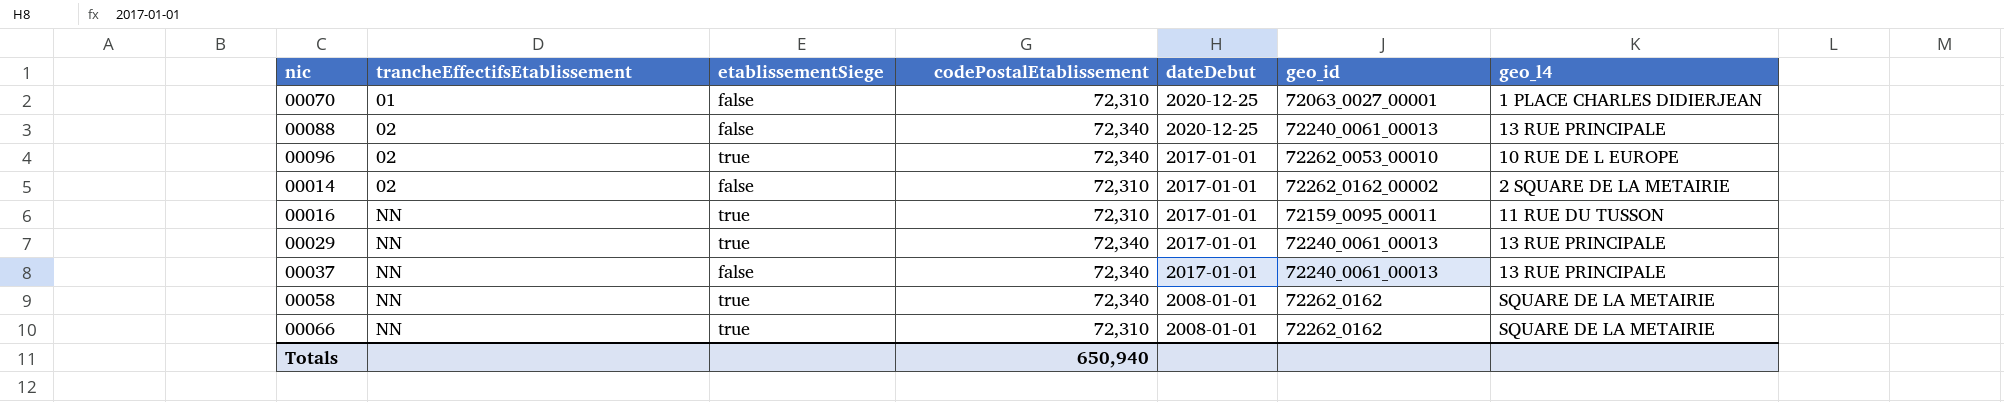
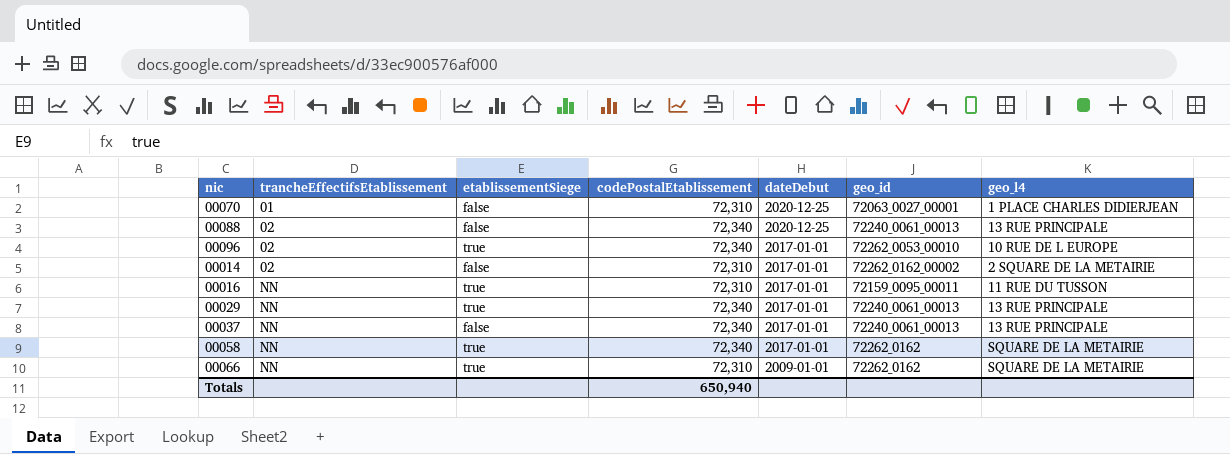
00058 | dateDebut: 2008-01-01 -> 2017-01-01
00066 | dateDebut: 2008-01-01 -> 2009-01-01

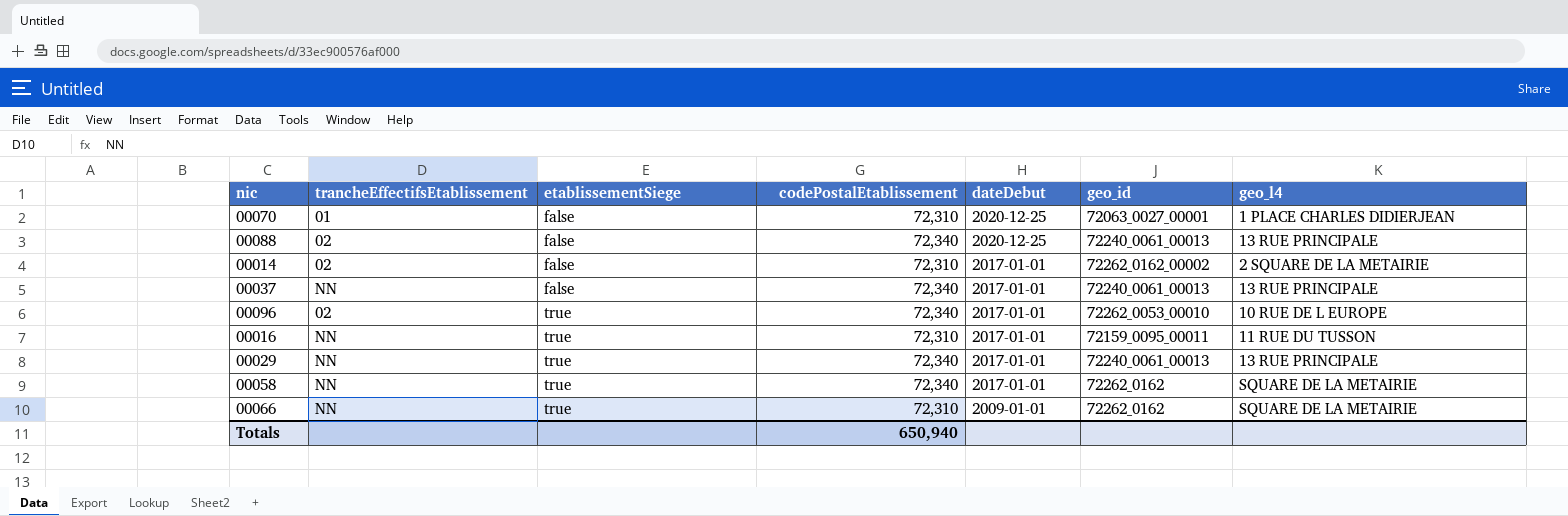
row order: trancheEffectifsEtablissement ascending -> etablissementSiege ascending

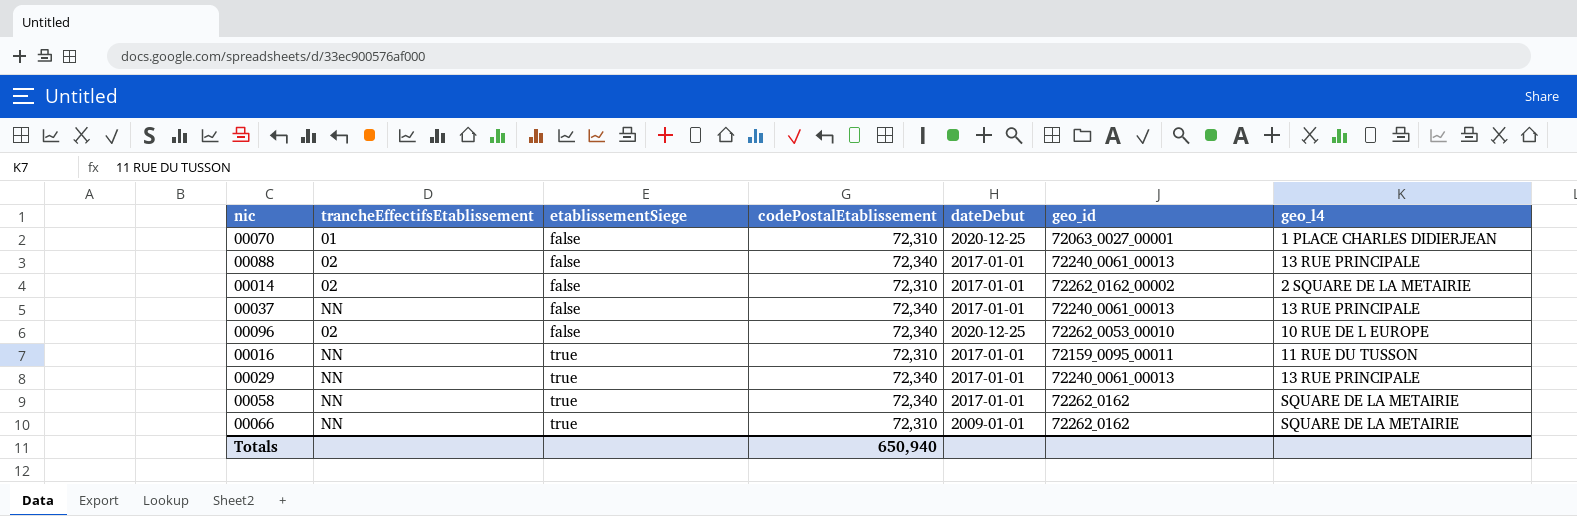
00088 | dateDebut: 2020-12-25 -> 2017-01-01
00096 | etablissementSiege: true -> false
00096 | dateDebut: 2017-01-01 -> 2020-12-25

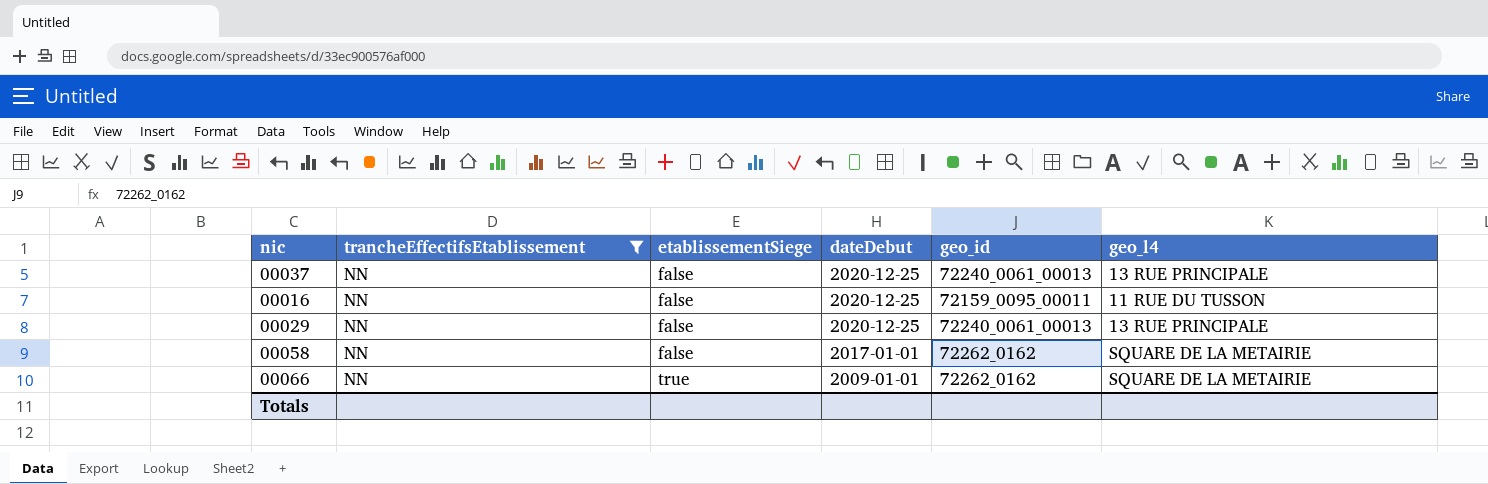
filter: none -> trancheEffectifsEtablissement = NN
column codePostalEtablissement | position: 4 -> none
00037 | dateDebut: 2017-01-01 -> 2020-12-25
00016 | etablissementSiege: true -> false
00016 | dateDebut: 2017-01-01 -> 2020-12-25
00029 | etablissementSiege: true -> false
00029 | dateDebut: 2017-01-01 -> 2020-12-25
00058 | etablissementSiege: true -> false

